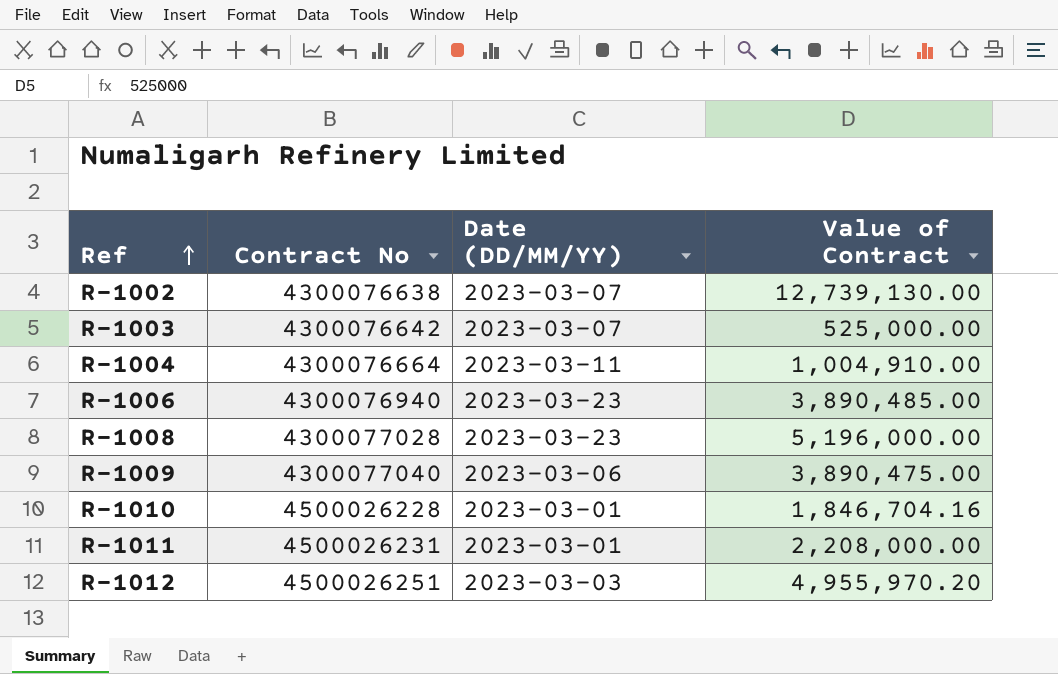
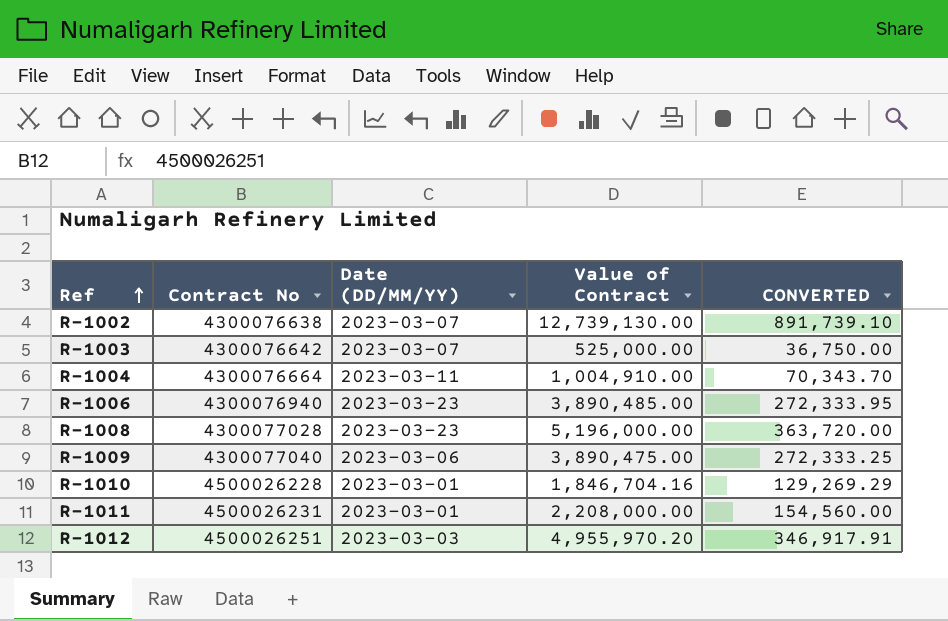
column CONVERTED | formula: none -> [Value of Contract] * 0.07

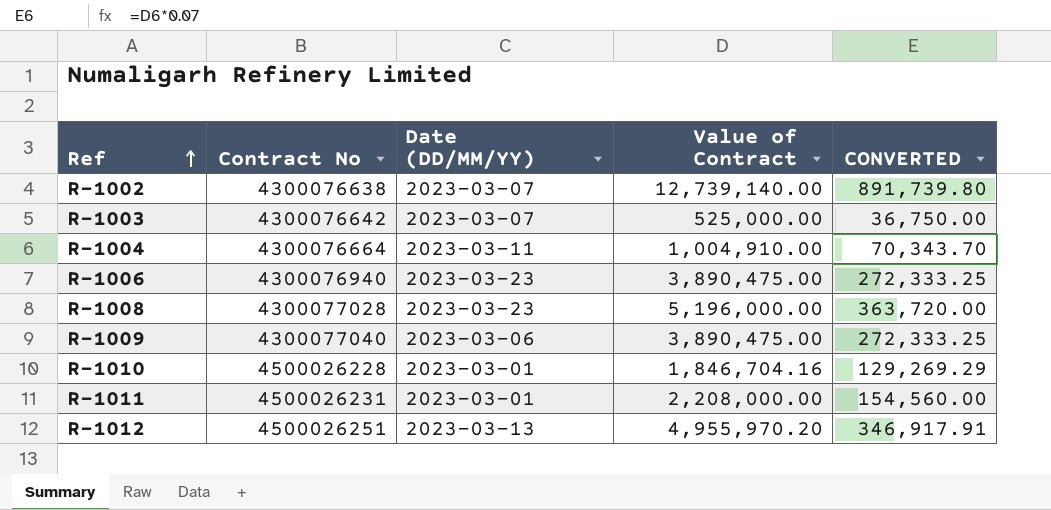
R-1002 | Value of Contract: 12,739,130.00 -> 12,739,140.00
R-1002 | CONVERTED: 891,739.10 -> 891,739.80
R-1006 | Value of Contract: 3,890,485.00 -> 3,890,475.00
R-1006 | CONVERTED: 272,333.95 -> 272,333.25
R-1012 | Date (DD/MM/YY): 2023-03-03 -> 2023-03-13

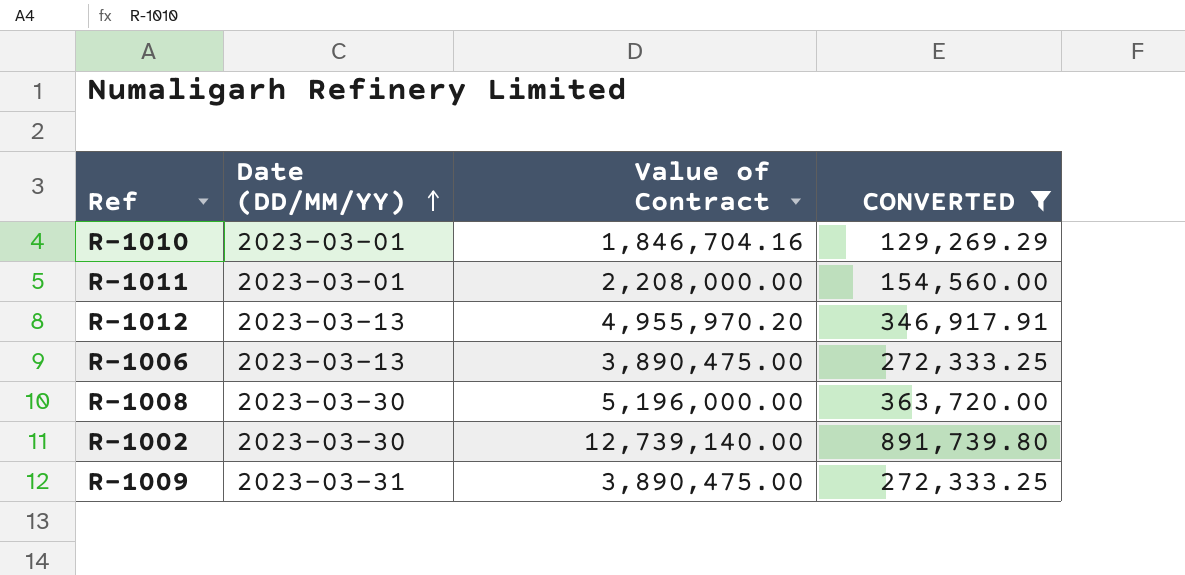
filter: none -> CONVERTED >= 129,269.29
row order: Ref ascending -> Date (DD/MM/YY) ascending
column Contract No | position: 2 -> none
R-1006 | Date (DD/MM/YY): 2023-03-23 -> 2023-03-13
R-1008 | Date (DD/MM/YY): 2023-03-23 -> 2023-03-30
R-1002 | Date (DD/MM/YY): 2023-03-07 -> 2023-03-30
R-1009 | Date (DD/MM/YY): 2023-03-06 -> 2023-03-31

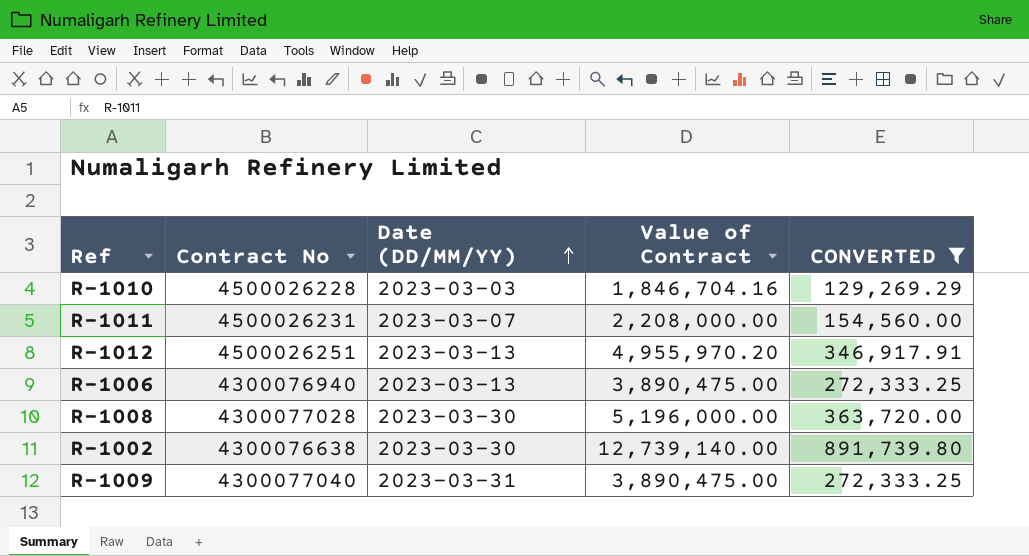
column Contract No | position: none -> 2
R-1010 | Date (DD/MM/YY): 2023-03-01 -> 2023-03-03
R-1011 | Date (DD/MM/YY): 2023-03-01 -> 2023-03-07

